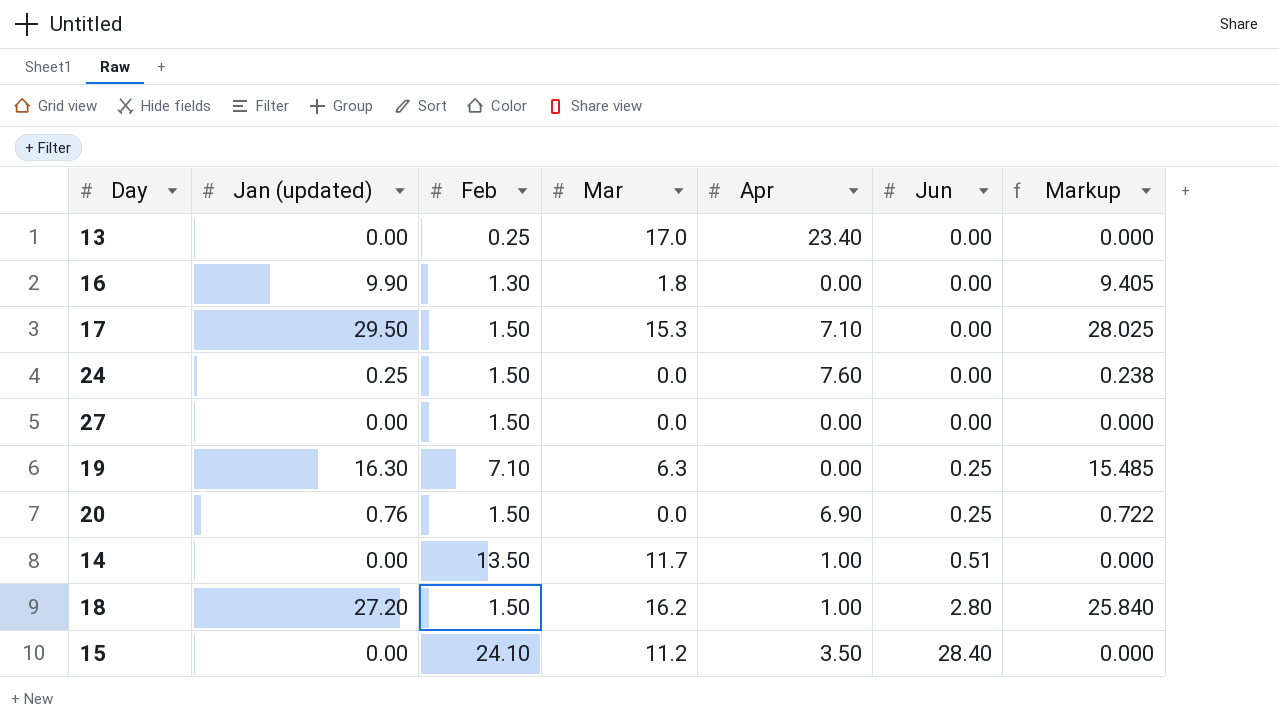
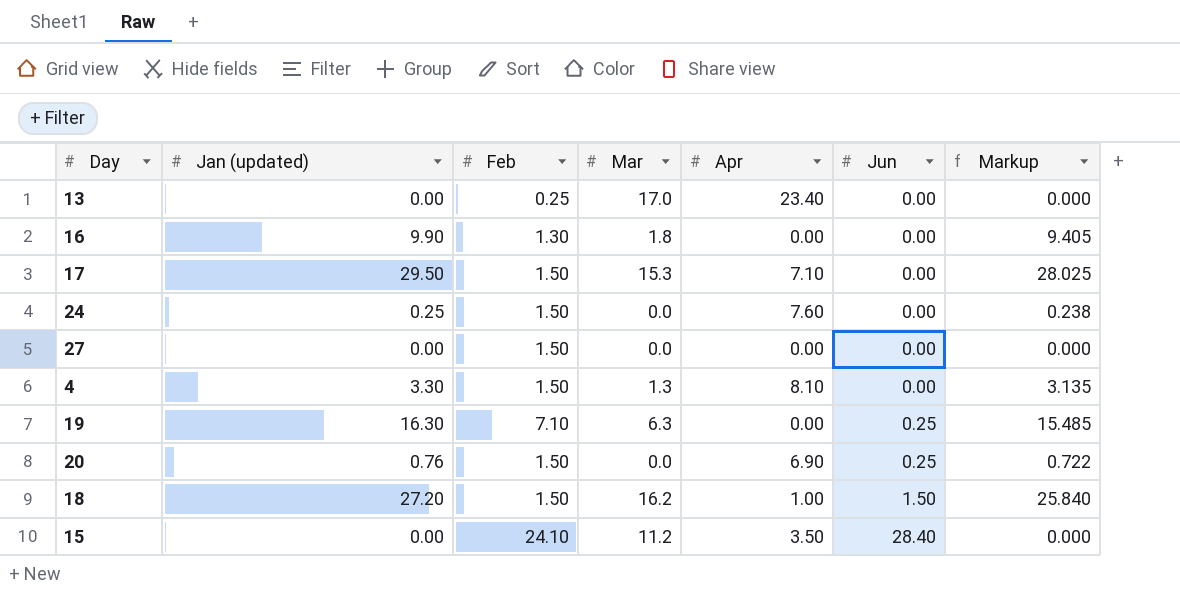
row 14: 0.00 | 13.50 | 11.7 | 1.00 | 0.51 | 0.000 -> none
row 4: none -> 3.30 | 1.50 | 1.3 | 8.10 | 0.00 | 3.135
18 | Jun: 2.80 -> 1.50

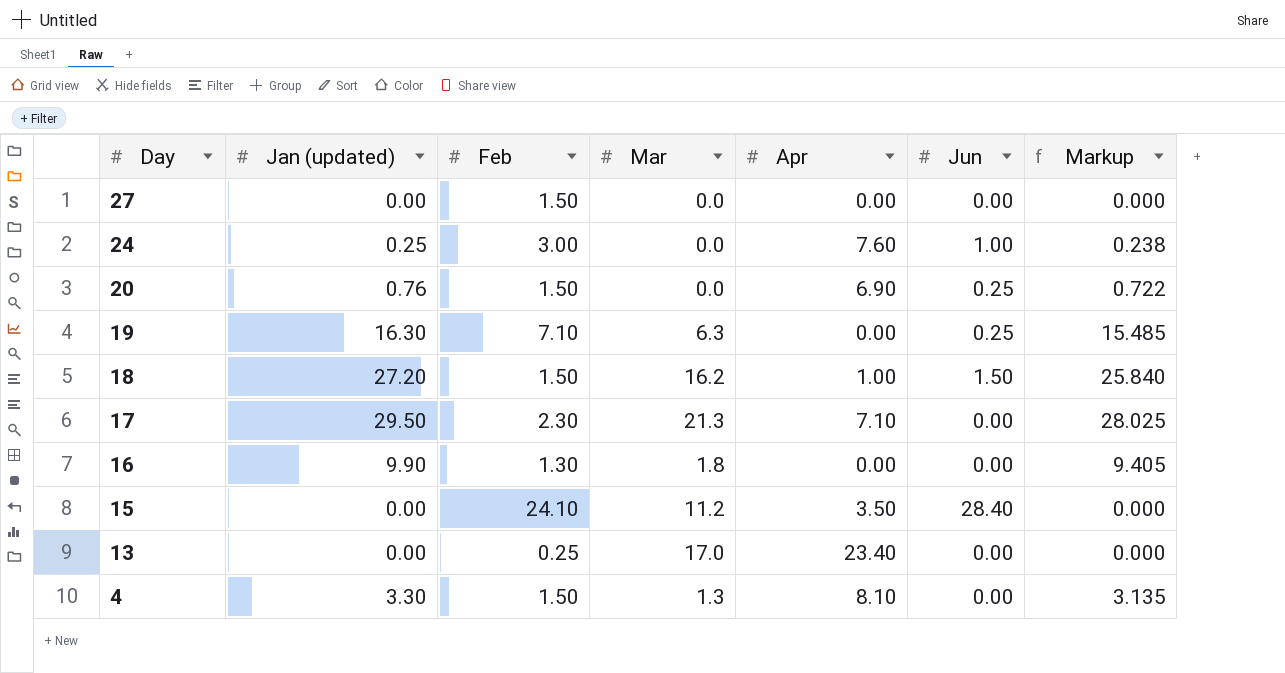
row order: Jun ascending -> Day descending
24 | Feb: 1.50 -> 3.00
24 | Jun: 0.00 -> 1.00
17 | Feb: 1.50 -> 2.30
17 | Mar: 15.3 -> 21.3

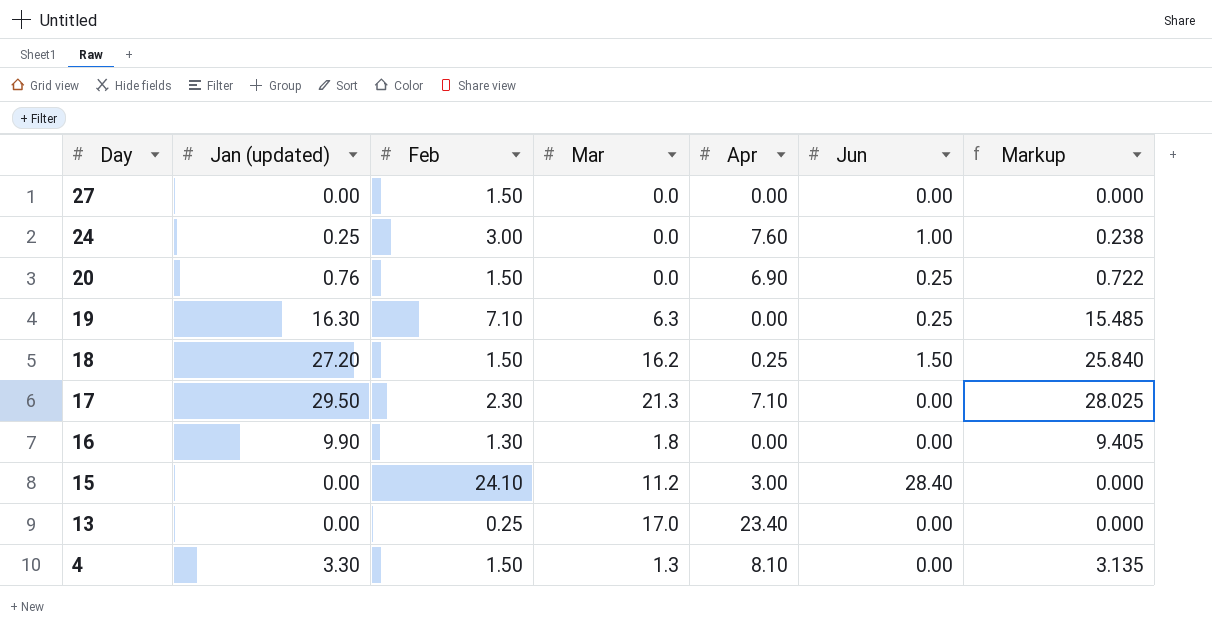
18 | Apr: 1.00 -> 0.25
15 | Apr: 3.50 -> 3.00

